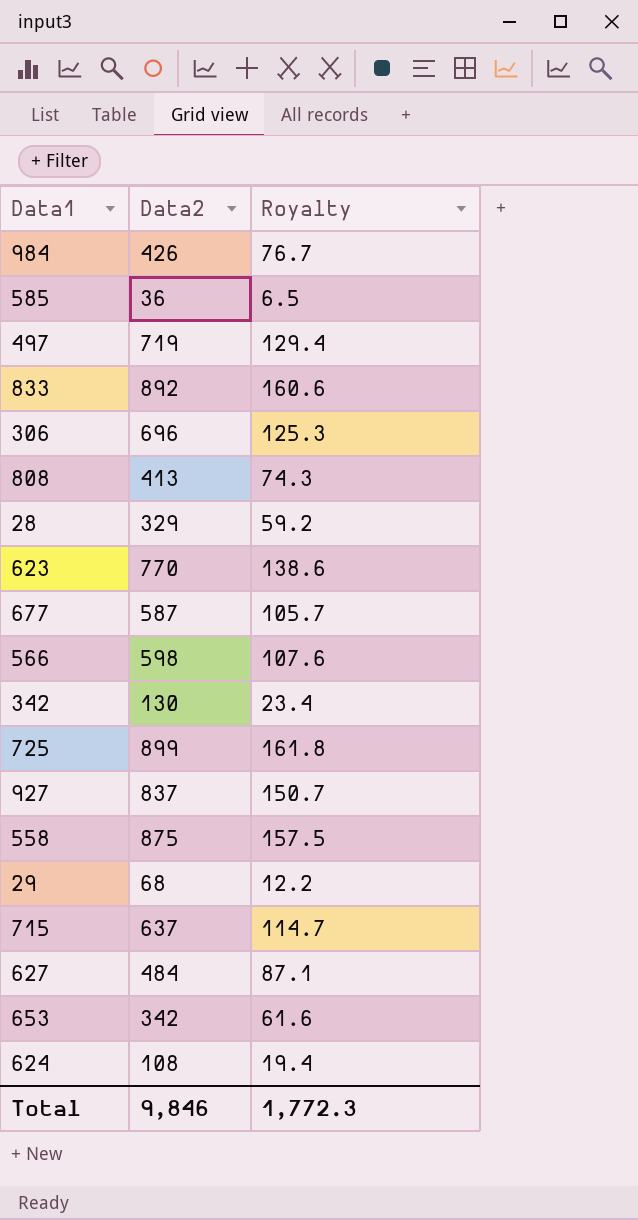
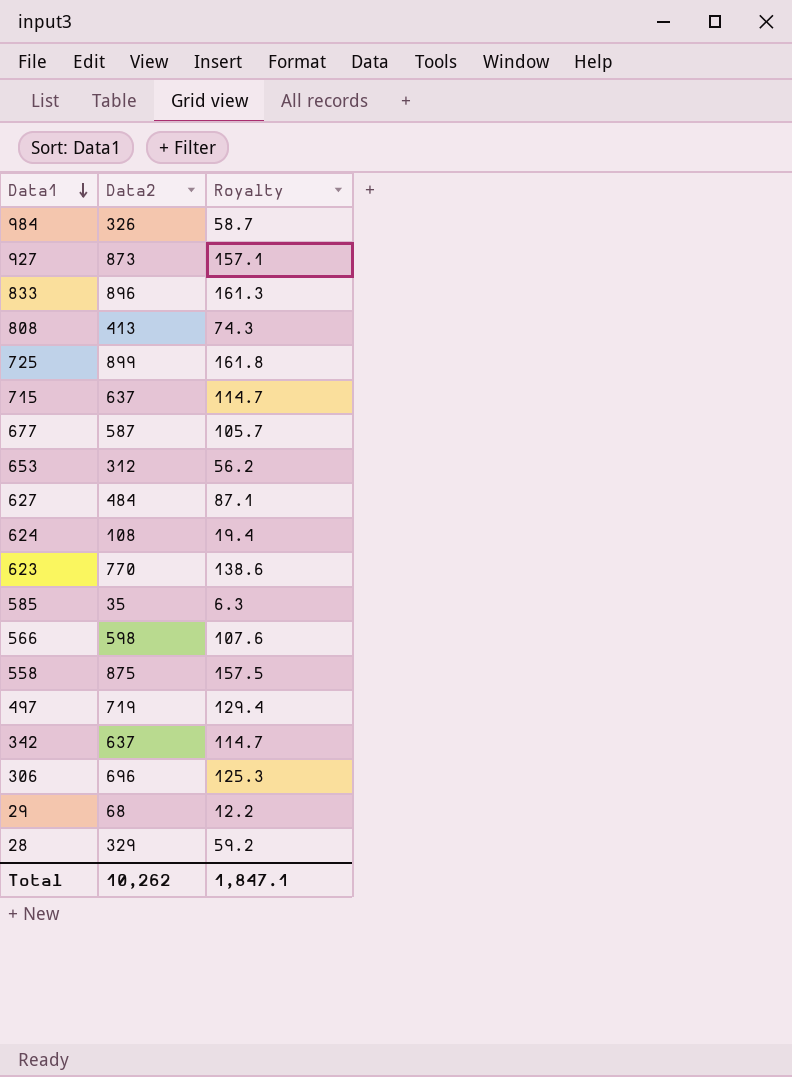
row order: none -> Data1 descending
984 | Data2: 426 -> 326
984 | Royalty: 76.7 -> 58.7
927 | Data2: 837 -> 873
927 | Royalty: 150.7 -> 157.1
833 | Data2: 892 -> 896
833 | Royalty: 160.6 -> 161.3
653 | Data2: 342 -> 312
653 | Royalty: 61.6 -> 56.2
585 | Data2: 36 -> 35
585 | Royalty: 6.5 -> 6.3
342 | Data2: 130 -> 637
342 | Royalty: 23.4 -> 114.7
Total | Data2: 9,846 -> 10,262
Total | Royalty: 1,772.3 -> 1,847.1

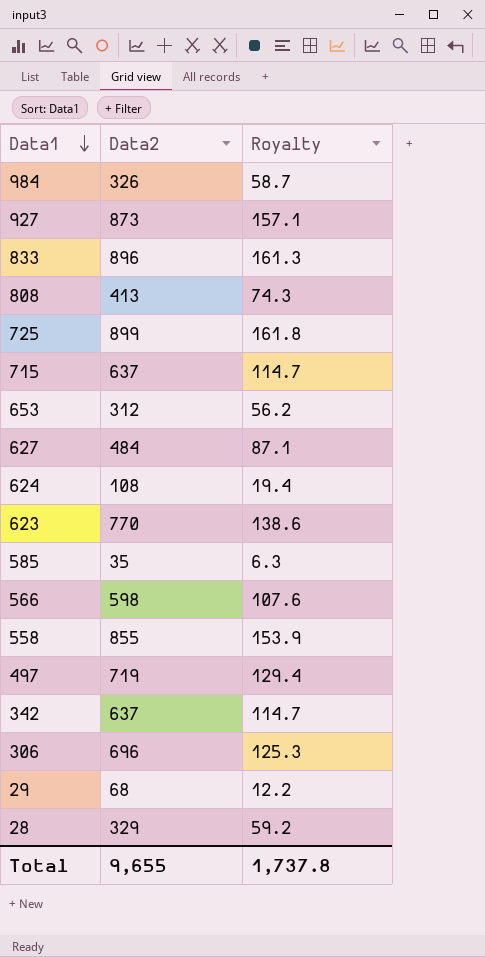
row 677: 587 | 105.7 -> none
558 | Data2: 875 -> 855
558 | Royalty: 157.5 -> 153.9
Total | Data2: 10,262 -> 9,655
Total | Royalty: 1,847.1 -> 1,737.8

